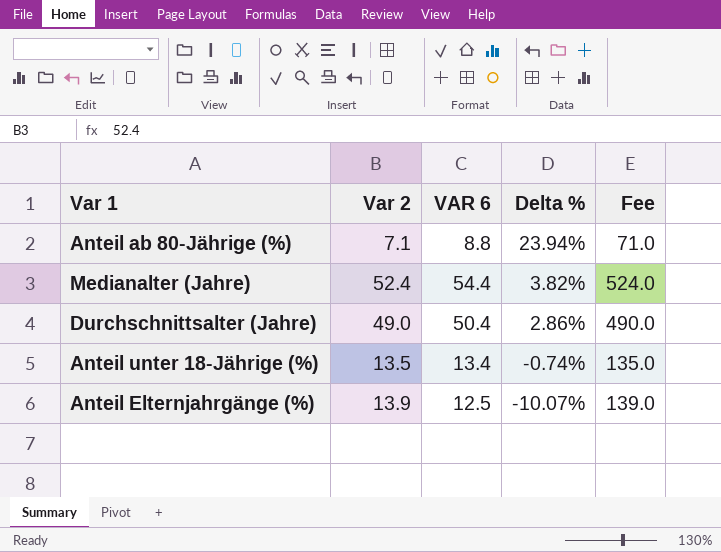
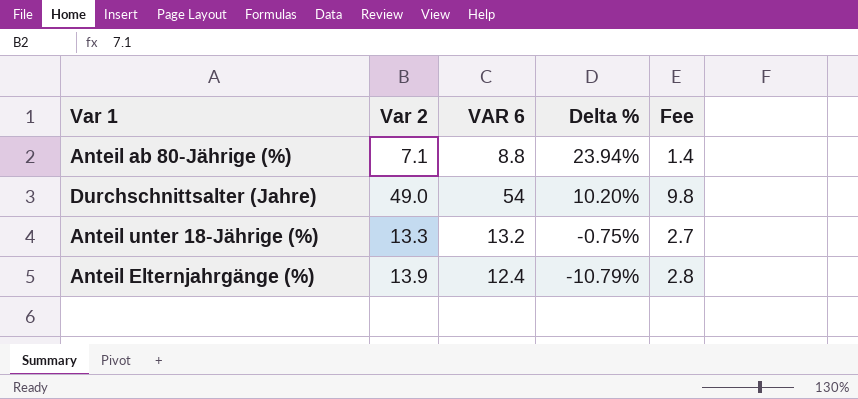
column Fee | formula: [Var 2] * 10 -> [Var 2] * 0.2
row Medianalter (Jahre): 52.4 | 54.4 | 3.82% | 524.0 -> none
Durchschnittsalter (Jahre) | VAR 6: 50.4 -> 54
Durchschnittsalter (Jahre) | Delta %: 2.86% -> 10.20%
Anteil unter 18-Jährige (%) | Var 2: 13.5 -> 13.3
Anteil unter 18-Jährige (%) | VAR 6: 13.4 -> 13.2
Anteil unter 18-Jährige (%) | Delta %: -0.74% -> -0.75%
Anteil Elternjahrgänge (%) | VAR 6: 12.5 -> 12.4
Anteil Elternjahrgänge (%) | Delta %: -10.07% -> -10.79%

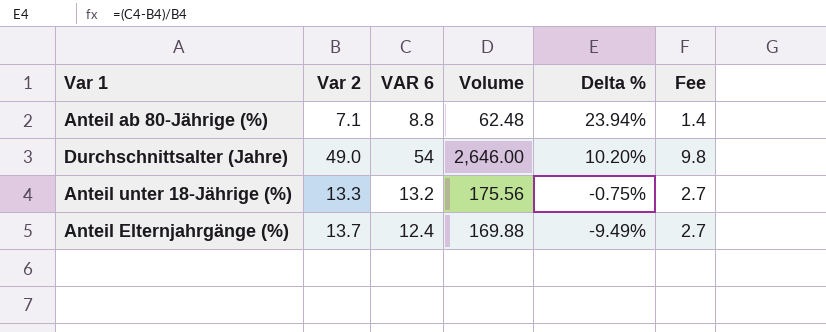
column Volume | formula: none -> [Var 2] * [VAR 6]
Anteil Elternjahrgänge (%) | Var 2: 13.9 -> 13.7
Anteil Elternjahrgänge (%) | Delta %: -10.79% -> -9.49%
Anteil Elternjahrgänge (%) | Fee: 2.8 -> 2.7

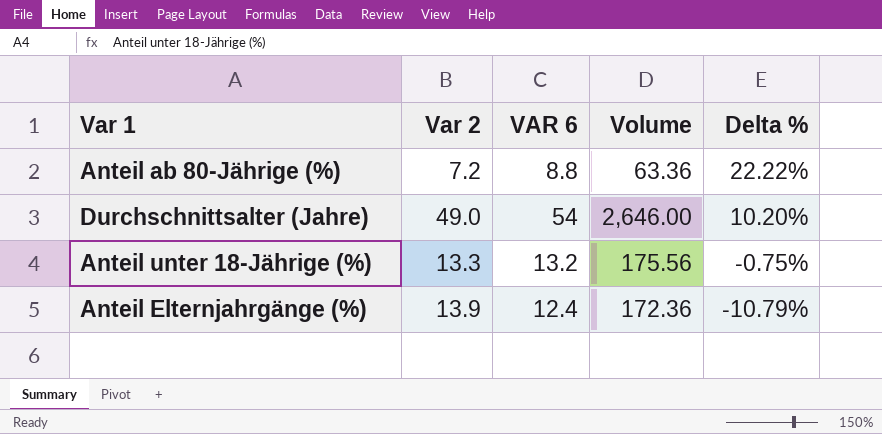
column Fee | formula: [Var 2] * 0.2 -> none
Anteil ab 80-Jährige (%) | Var 2: 7.1 -> 7.2
Anteil ab 80-Jährige (%) | Volume: 62.48 -> 63.36
Anteil ab 80-Jährige (%) | Delta %: 23.94% -> 22.22%
Anteil Elternjahrgänge (%) | Var 2: 13.7 -> 13.9
Anteil Elternjahrgänge (%) | Volume: 169.88 -> 172.36
Anteil Elternjahrgänge (%) | Delta %: -9.49% -> -10.79%

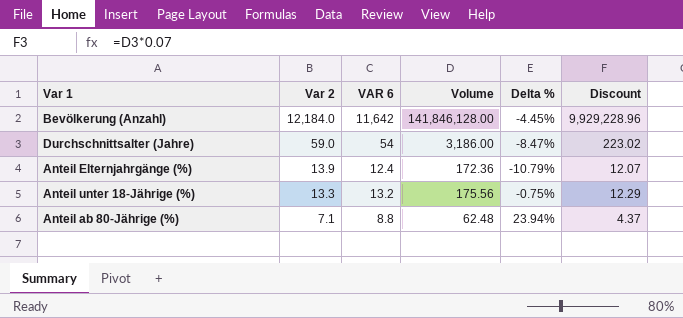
row order: Delta % descending -> Var 2 descending
column Discount | formula: none -> [Volume] * 0.07
row Bevölkerung (Anzahl): none -> 12,184.0 | 11,642 | 141,846,128.00 | -4.45% | 9,929,228.96
Durchschnittsalter (Jahre) | Var 2: 49.0 -> 59.0
Durchschnittsalter (Jahre) | Volume: 2,646.00 -> 3,186.00
Durchschnittsalter (Jahre) | Delta %: 10.20% -> -8.47%
Anteil ab 80-Jährige (%) | Var 2: 7.2 -> 7.1
Anteil ab 80-Jährige (%) | Volume: 63.36 -> 62.48
Anteil ab 80-Jährige (%) | Delta %: 22.22% -> 23.94%

